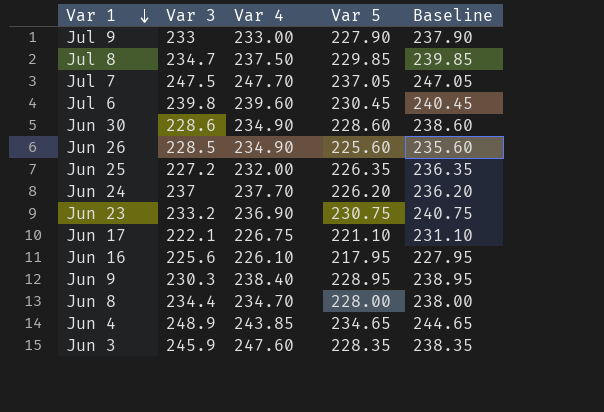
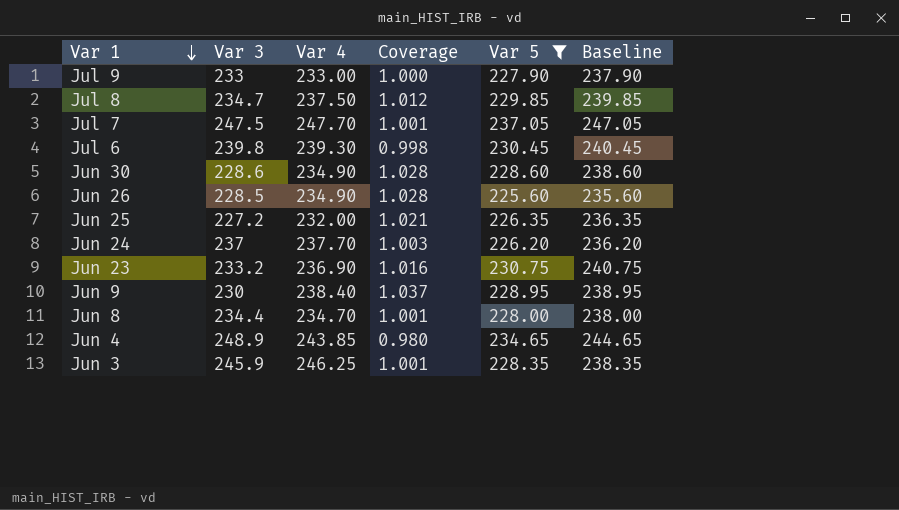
filter: none -> Var 5 >= 225.60
column Coverage | formula: none -> [Var 4] / [Var 3]
Jul 6 | Var 4: 239.60 -> 239.30
Jun 9 | Var 3: 230.3 -> 230
Jun 3 | Var 4: 247.60 -> 246.25

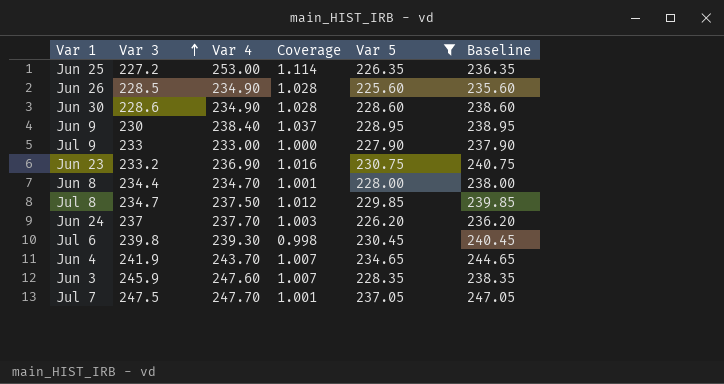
row order: Var 1 descending -> Var 3 ascending
Jun 25 | Var 4: 232.00 -> 253.00
Jun 25 | Coverage: 1.021 -> 1.114
Jun 4 | Var 3: 248.9 -> 241.9
Jun 4 | Var 4: 243.85 -> 243.70
Jun 4 | Coverage: 0.980 -> 1.007
Jun 3 | Var 4: 246.25 -> 247.60
Jun 3 | Coverage: 1.001 -> 1.007

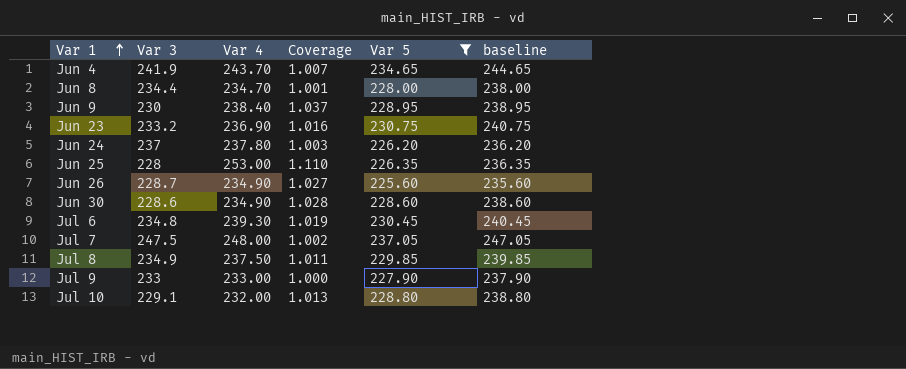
row order: Var 3 ascending -> Var 1 ascending
column name: Baseline -> baseline
row Jun 3: 245.9 | 247.60 | 1.007 | 228.35 | 238.35 -> none
Jun 24 | Var 4: 237.70 -> 237.80
Jun 25 | Var 3: 227.2 -> 228
Jun 25 | Coverage: 1.114 -> 1.110
Jun 26 | Var 3: 228.5 -> 228.7
Jun 26 | Coverage: 1.028 -> 1.027
Jul 6 | Var 3: 239.8 -> 234.8
Jul 6 | Coverage: 0.998 -> 1.019
Jul 7 | Var 4: 247.70 -> 248.00
Jul 7 | Coverage: 1.001 -> 1.002
Jul 8 | Var 3: 234.7 -> 234.9
Jul 8 | Coverage: 1.012 -> 1.011
row Jul 10: none -> 229.1 | 232.00 | 1.013 | 228.80 | 238.80

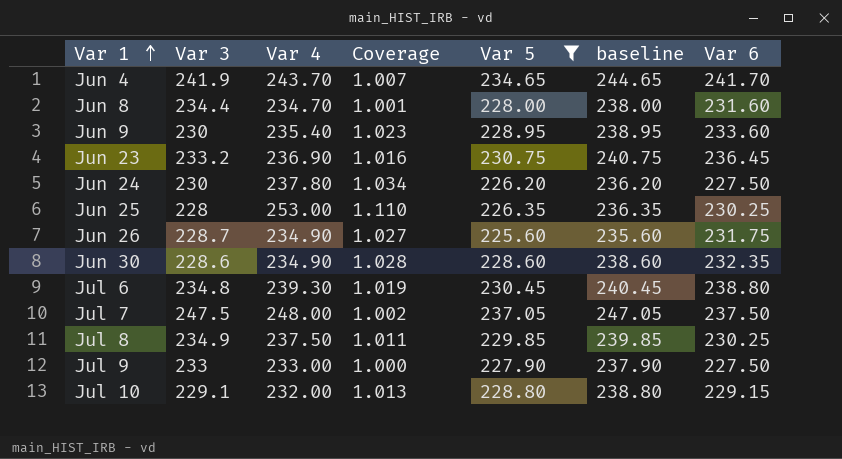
column Var 6 | position: none -> 7
Jun 9 | Var 4: 238.40 -> 235.40
Jun 9 | Coverage: 1.037 -> 1.023
Jun 24 | Var 3: 237 -> 230
Jun 24 | Coverage: 1.003 -> 1.034

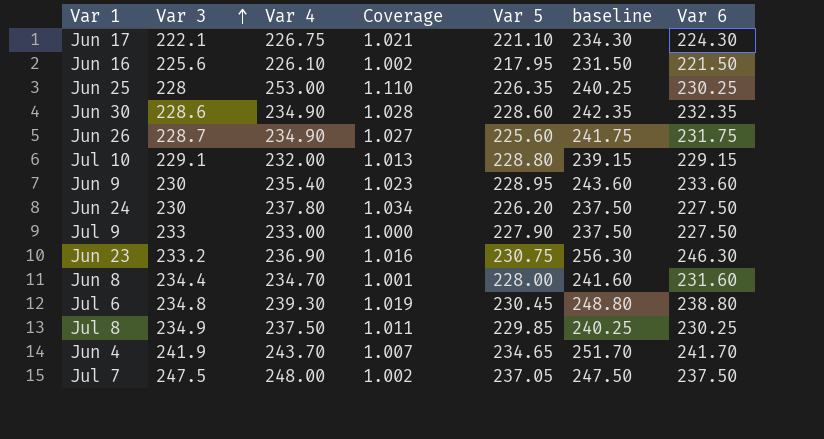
filter: Var 5 >= 225.60 -> none
row order: Var 1 ascending -> Var 3 ascending
column baseline | formula: [Var 5] + 10 -> [Var 6] + 10
Jun 23 | Var 6: 236.45 -> 246.30

